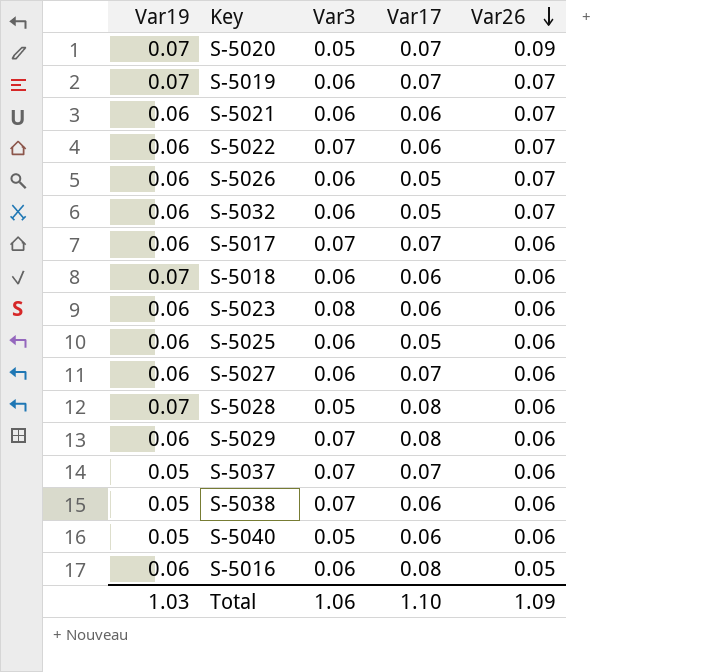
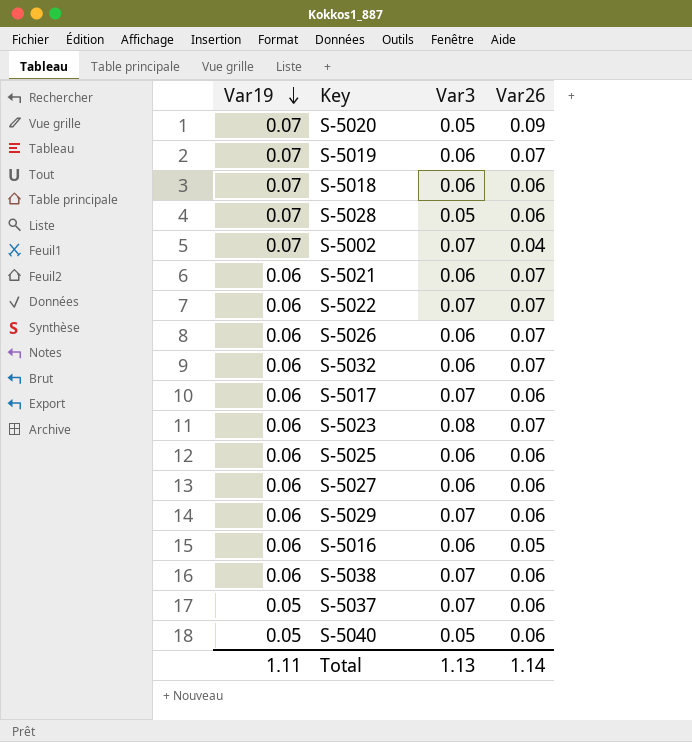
row order: Var26 descending -> Var19 descending
column Var17 | position: 4 -> none
row S-5002: none -> 0.07 | 0.07 | 0.04
S-5023 | Var26: 0.06 -> 0.07
S-5038 | Var19: 0.05 -> 0.06
Total | Var19: 1.03 -> 1.11
Total | Var3: 1.06 -> 1.13
Total | Var26: 1.09 -> 1.14

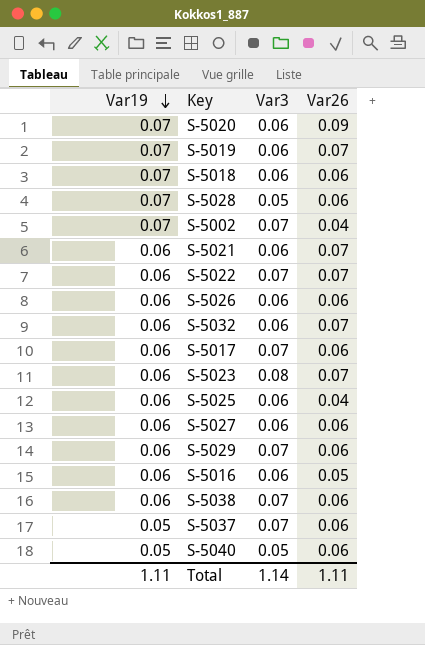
S-5020 | Var3: 0.05 -> 0.06
S-5026 | Var26: 0.07 -> 0.06
S-5025 | Var26: 0.06 -> 0.04
Total | Var3: 1.13 -> 1.14
Total | Var26: 1.14 -> 1.11

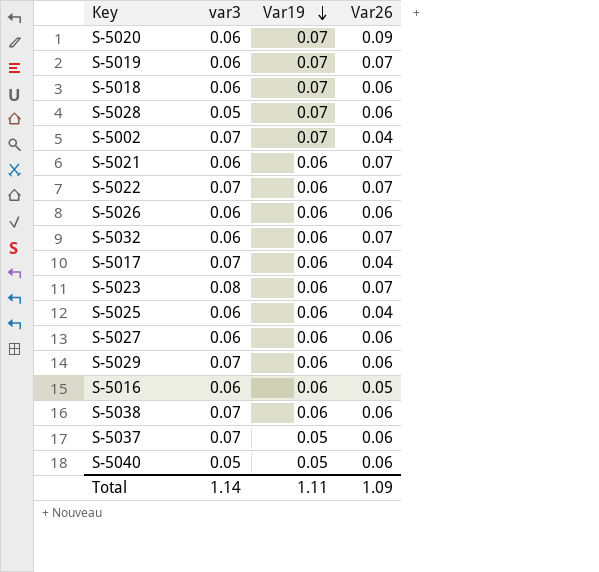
column name: Var3 -> var3
column Var19 | position: 1 -> 3
S-5017 | Var26: 0.06 -> 0.04
Total | Var26: 1.11 -> 1.09

